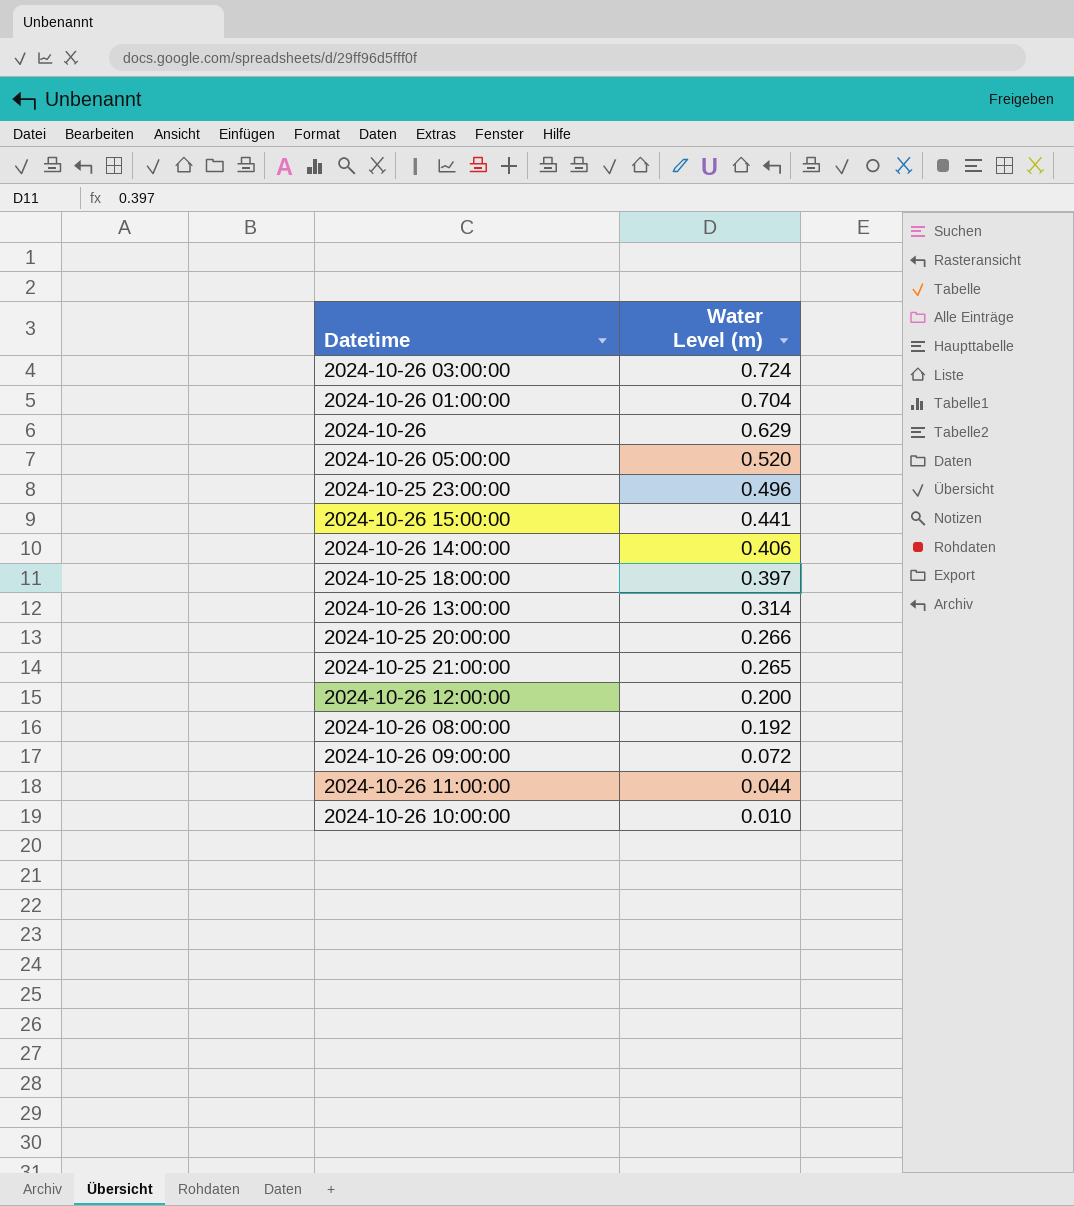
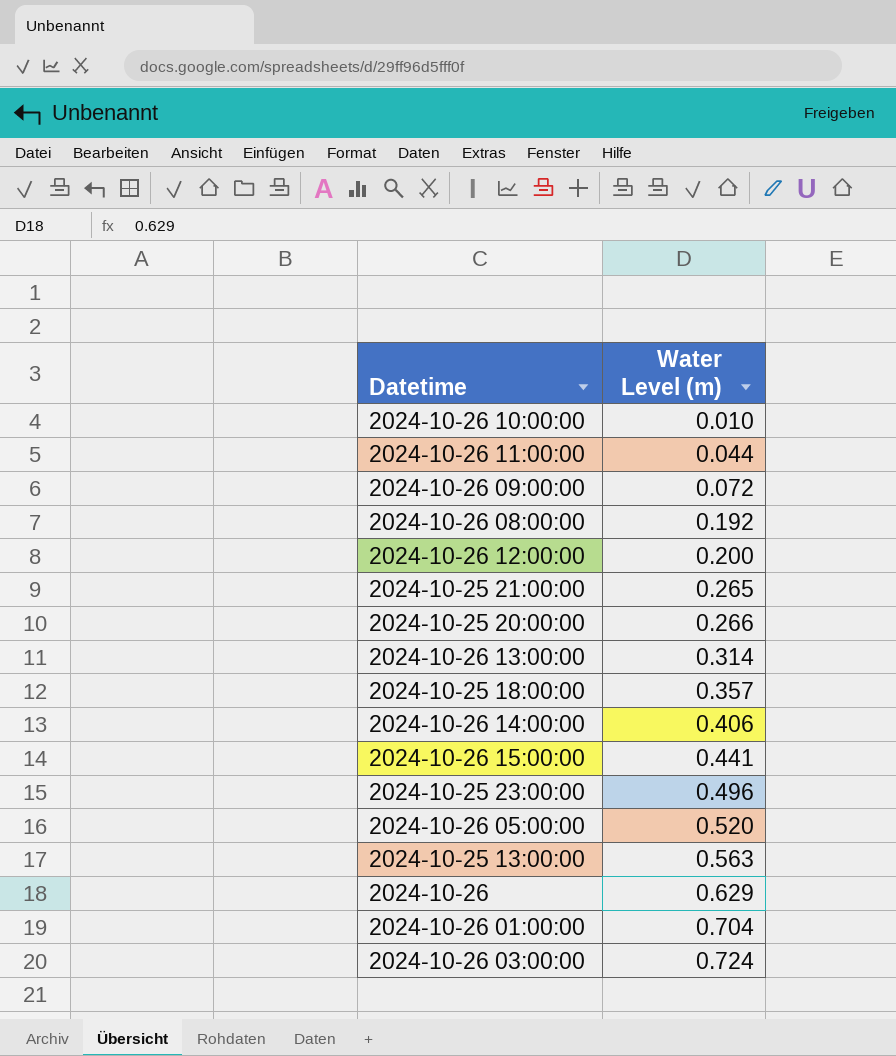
row order: Water Level (m) descending -> Water Level (m) ascending
2024-10-25 18:00:00 | Water Level (m): 0.397 -> 0.357
row 2024-10-25 13:00:00: none -> 0.563

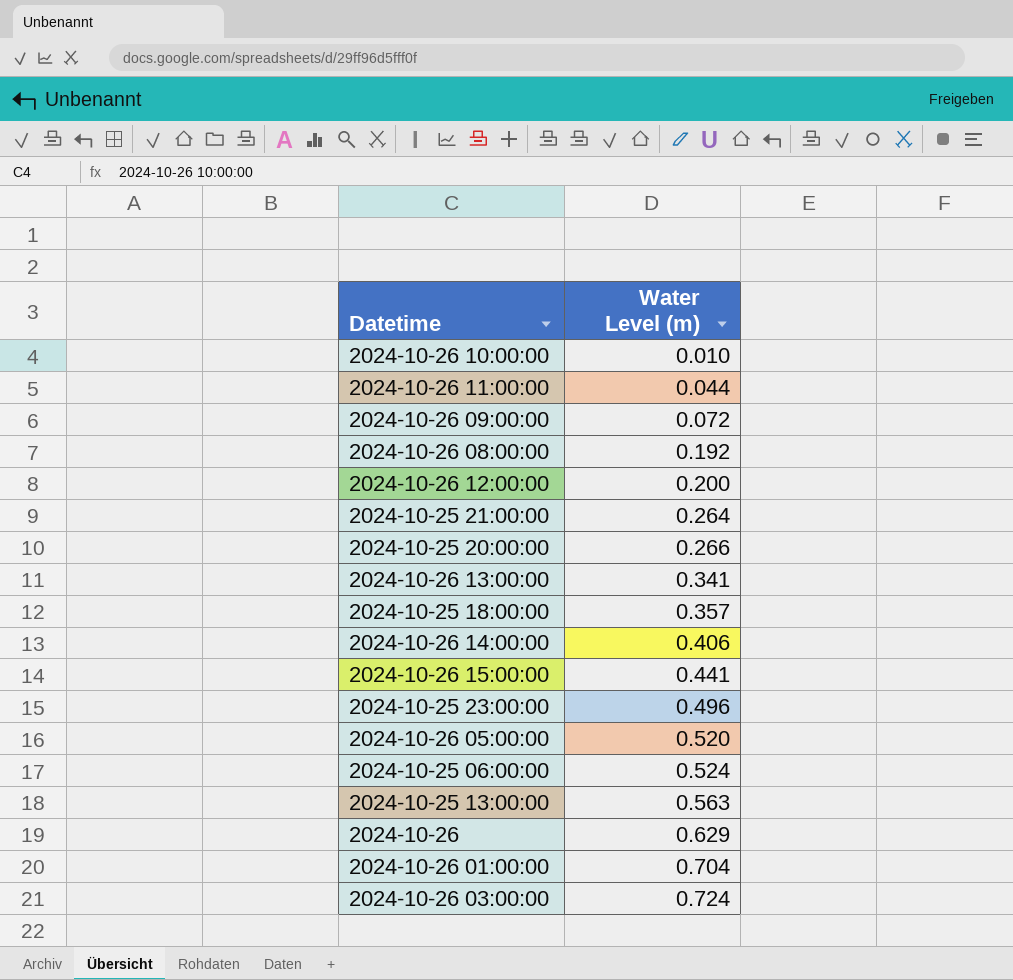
2024-10-25 21:00:00 | Water Level (m): 0.265 -> 0.264
2024-10-26 13:00:00 | Water Level (m): 0.314 -> 0.341
row 2024-10-25 06:00:00: none -> 0.524

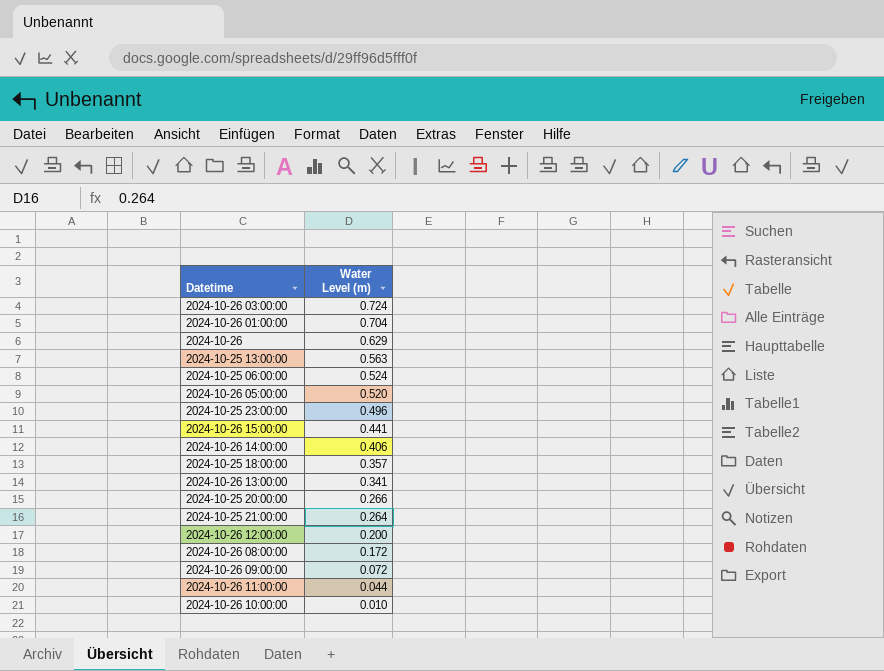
row order: Water Level (m) ascending -> Water Level (m) descending
2024-10-26 08:00:00 | Water Level (m): 0.192 -> 0.172

